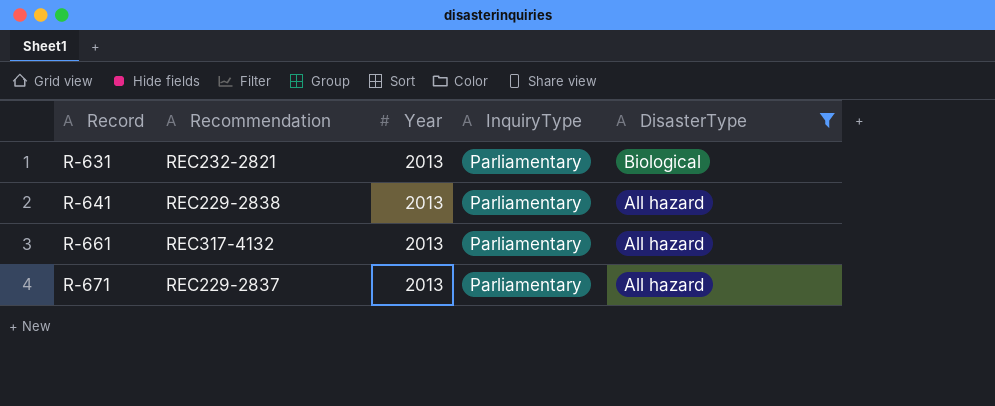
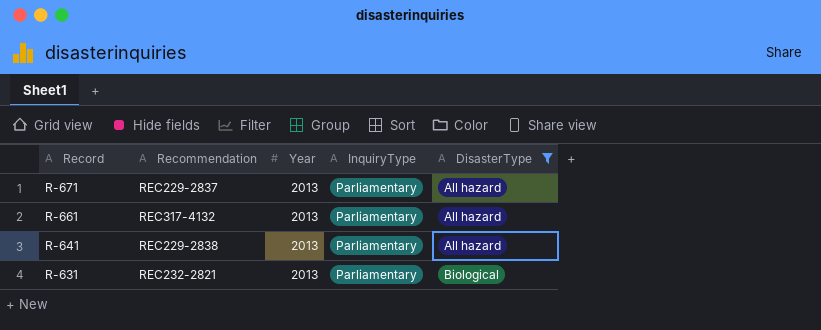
row order: Record ascending -> Record descending

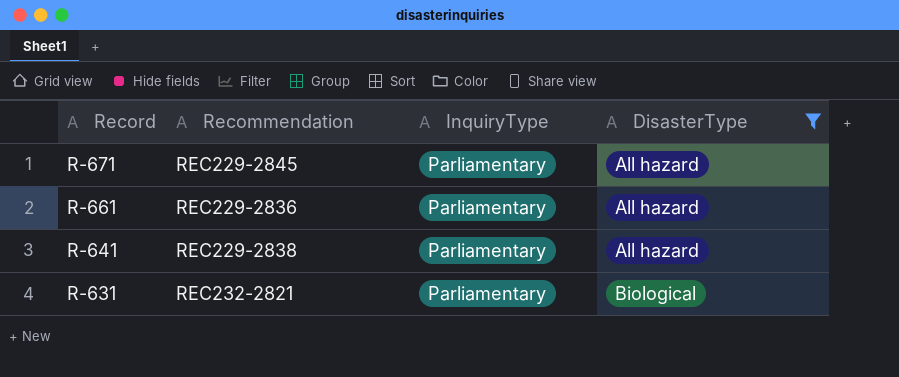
column Year | position: 3 -> none
R-671 | Recommendation: REC229-2837 -> REC229-2845
R-661 | Recommendation: REC317-4132 -> REC229-2836

